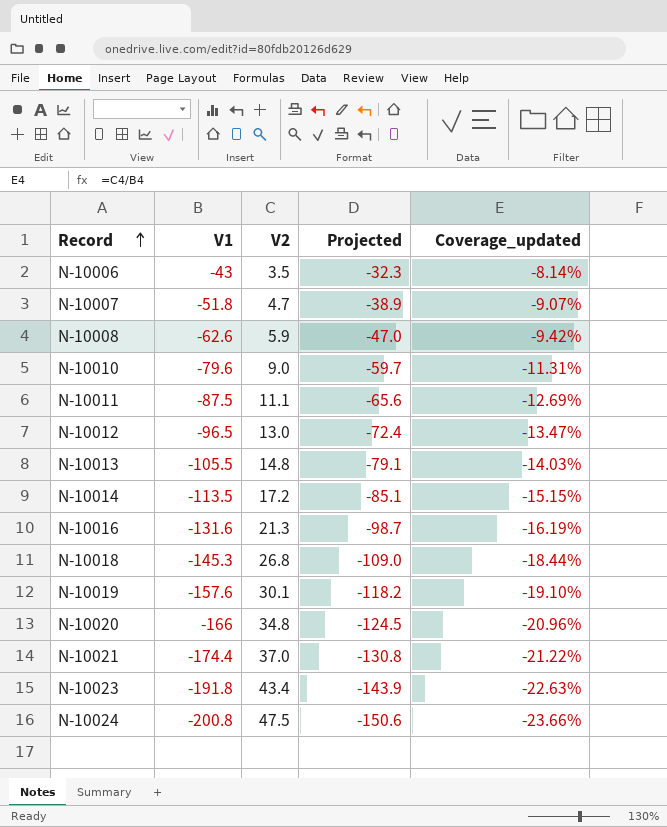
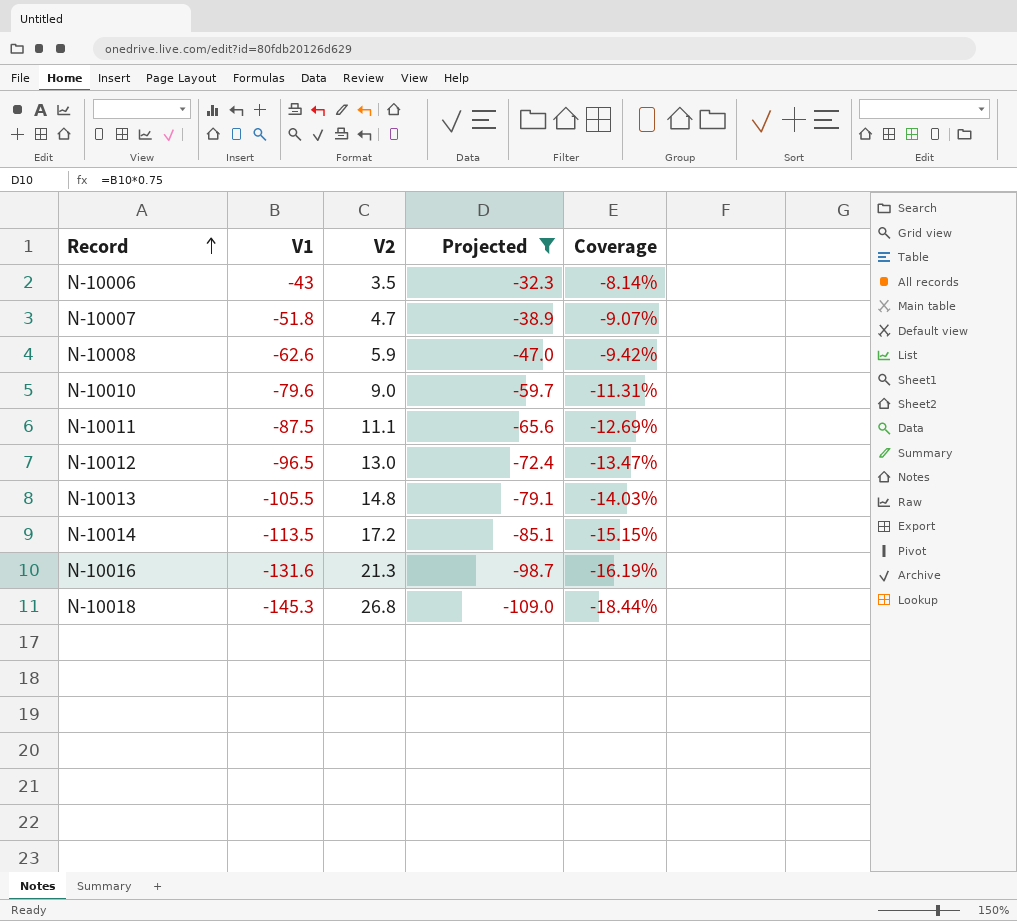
filter: none -> Projected >= -109.0
column name: Coverage_updated -> Coverage

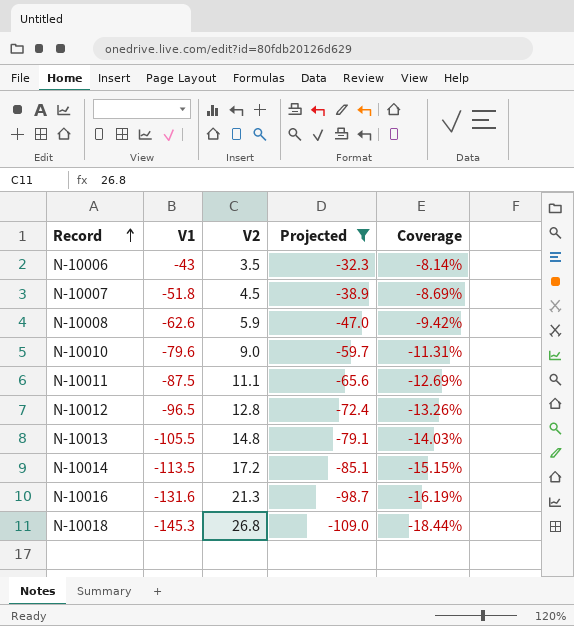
N-10007 | V2: 4.7 -> 4.5
N-10007 | Coverage: -9.07% -> -8.69%
N-10012 | V2: 13.0 -> 12.8
N-10012 | Coverage: -13.47% -> -13.26%

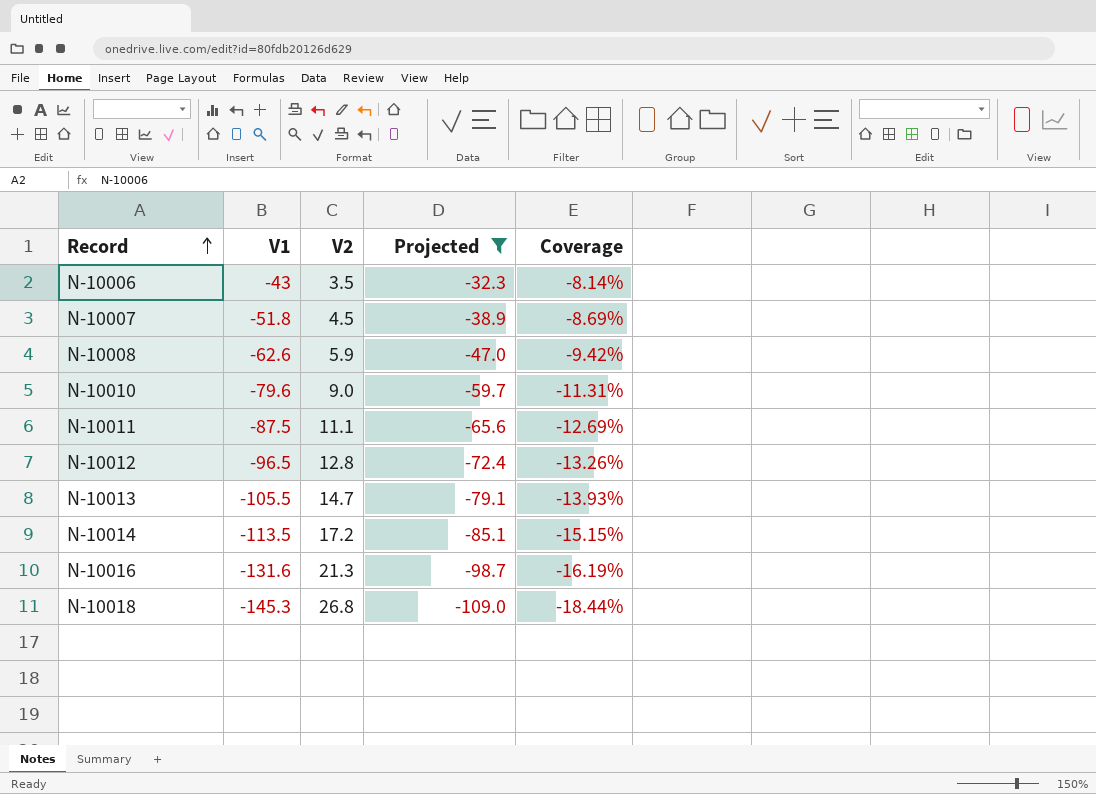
N-10013 | V2: 14.8 -> 14.7
N-10013 | Coverage: -14.03% -> -13.93%

